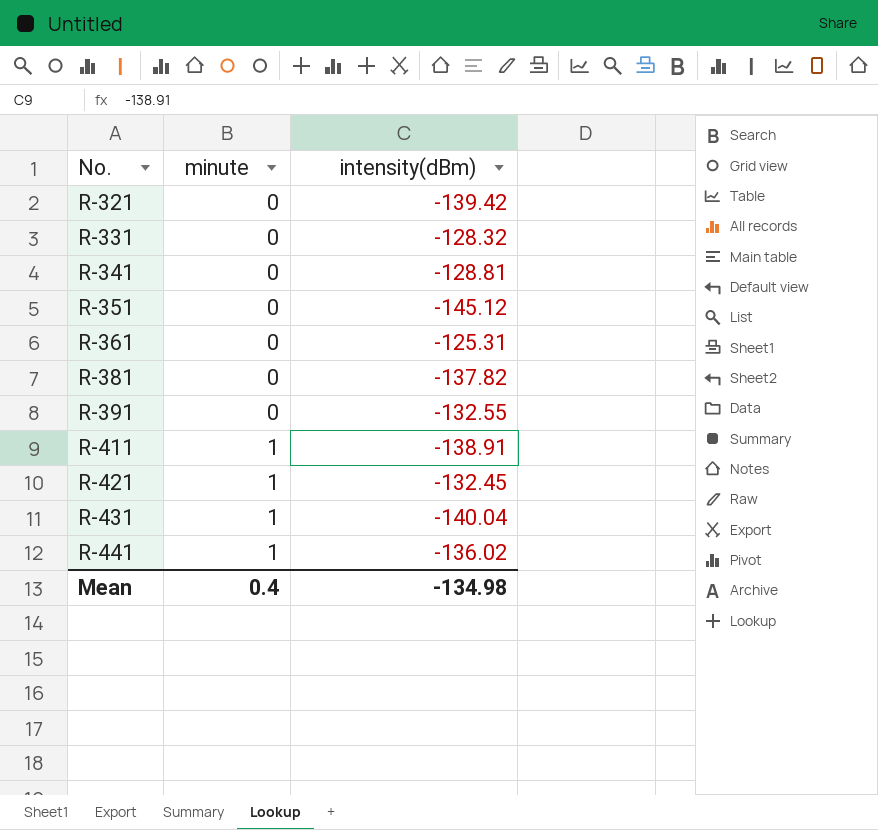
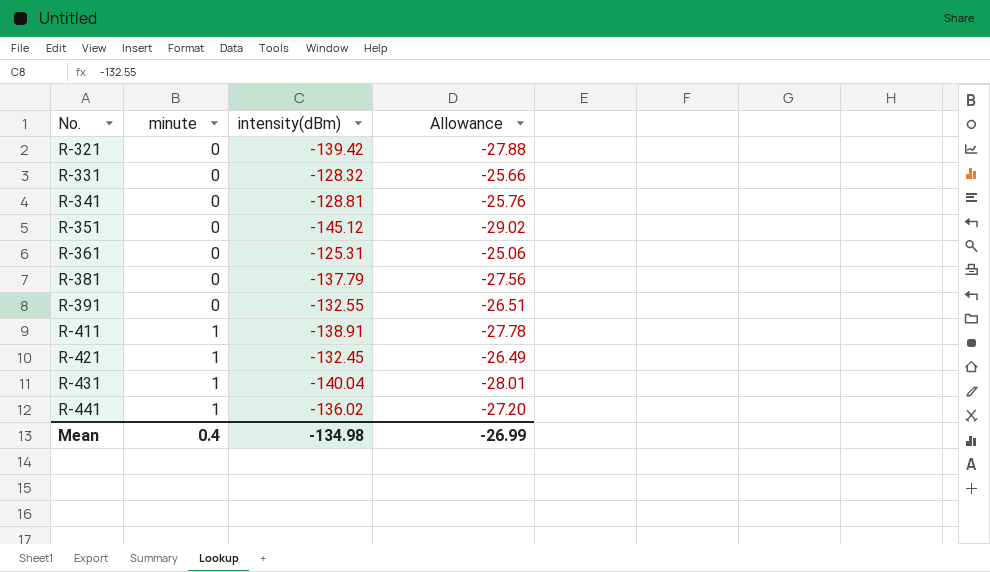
column Allowance | formula: none -> [intensity(dBm)] * 0.2
R-381 | intensity(dBm): -137.82 -> -137.79

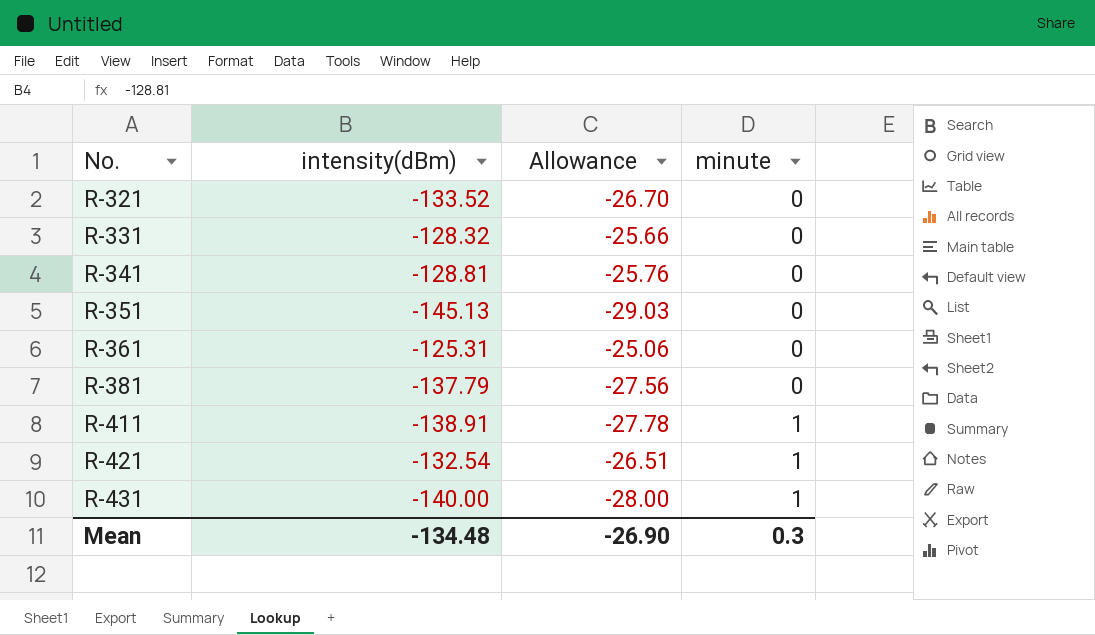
column minute | position: 2 -> 4
row R-391: 0 | -132.55 | -26.51 -> none
row R-441: 1 | -136.02 | -27.20 -> none
R-321 | intensity(dBm): -139.42 -> -133.52
R-321 | Allowance: -27.88 -> -26.70
R-351 | intensity(dBm): -145.12 -> -145.13
R-351 | Allowance: -29.02 -> -29.03
R-421 | intensity(dBm): -132.45 -> -132.54
R-421 | Allowance: -26.49 -> -26.51
R-431 | intensity(dBm): -140.04 -> -140.00
R-431 | Allowance: -28.01 -> -28.00
Mean | intensity(dBm): -134.98 -> -134.48
Mean | Allowance: -26.99 -> -26.90
Mean | minute: 0.4 -> 0.3

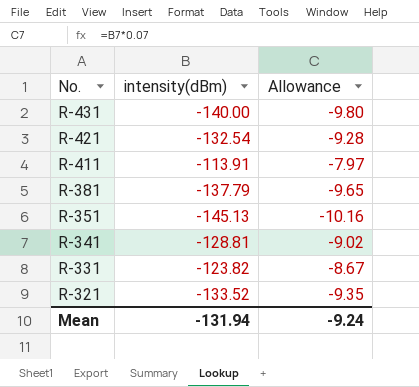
row order: No. ascending -> No. descending
column minute | position: 4 -> none
column Allowance | formula: [intensity(dBm)] * 0.2 -> [intensity(dBm)] * 0.07
row R-361: -125.31 | -25.06 | 0 -> none
R-411 | intensity(dBm): -138.91 -> -113.91
R-331 | intensity(dBm): -128.32 -> -123.82
Mean | intensity(dBm): -134.48 -> -131.94
Mean | Allowance: -26.90 -> -9.24

